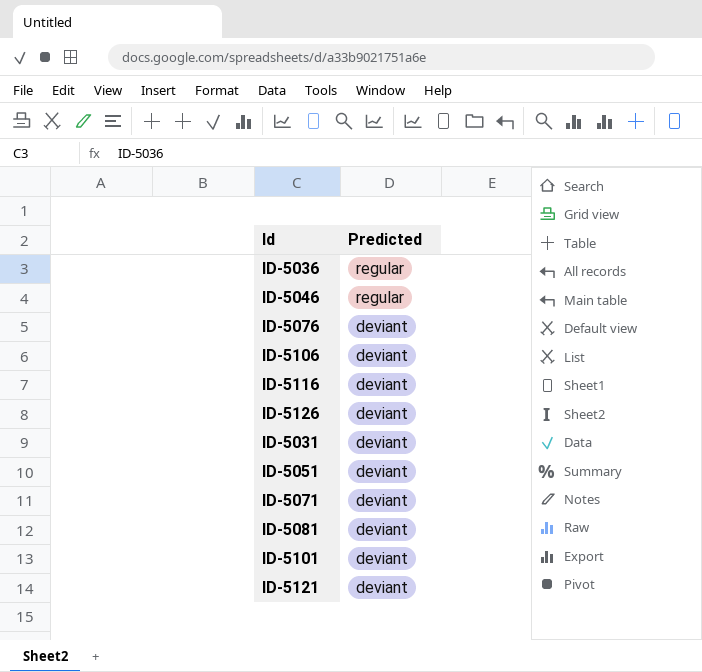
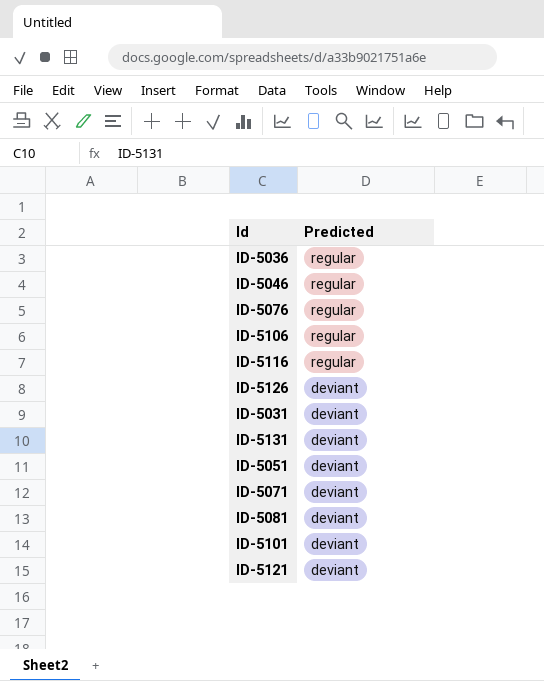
ID-5076 | Predicted: deviant -> regular
ID-5106 | Predicted: deviant -> regular
ID-5116 | Predicted: deviant -> regular
row ID-5131: none -> deviant

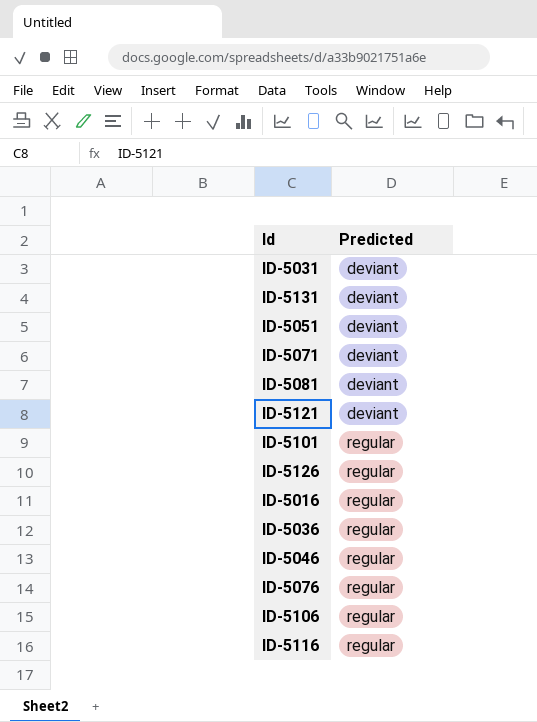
row order: Predicted descending -> Predicted ascending
ID-5101 | Predicted: deviant -> regular
ID-5126 | Predicted: deviant -> regular
row ID-5016: none -> regular

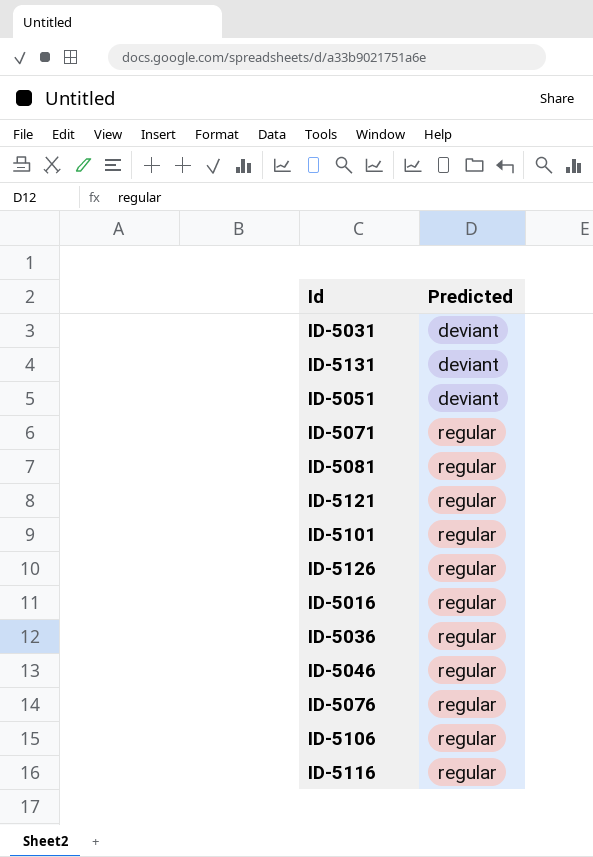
ID-5071 | Predicted: deviant -> regular
ID-5081 | Predicted: deviant -> regular
ID-5121 | Predicted: deviant -> regular

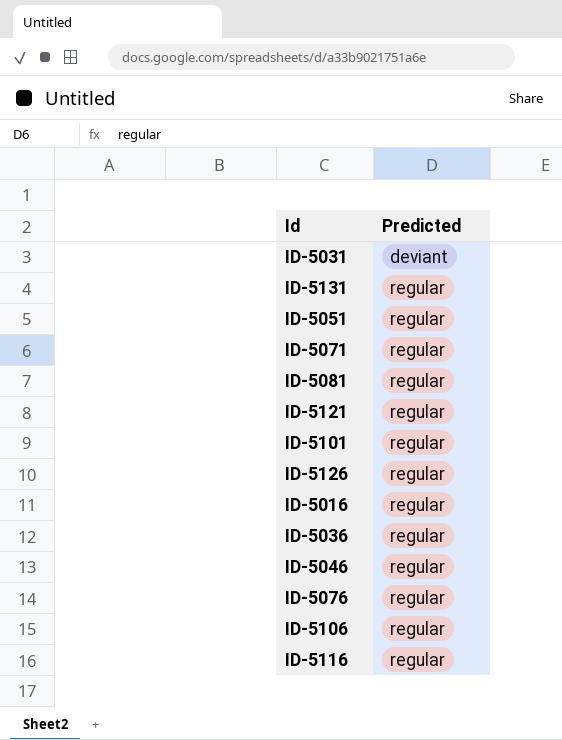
ID-5131 | Predicted: deviant -> regular
ID-5051 | Predicted: deviant -> regular

